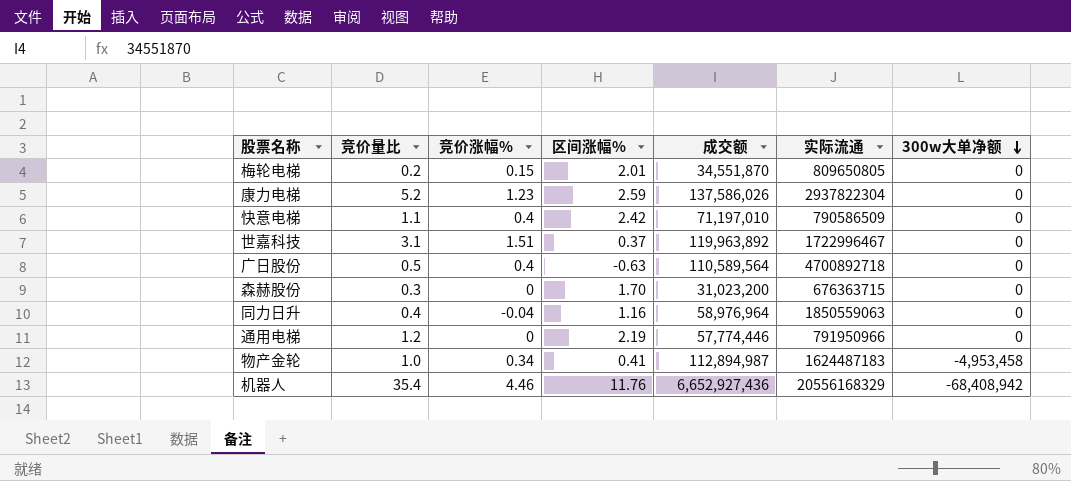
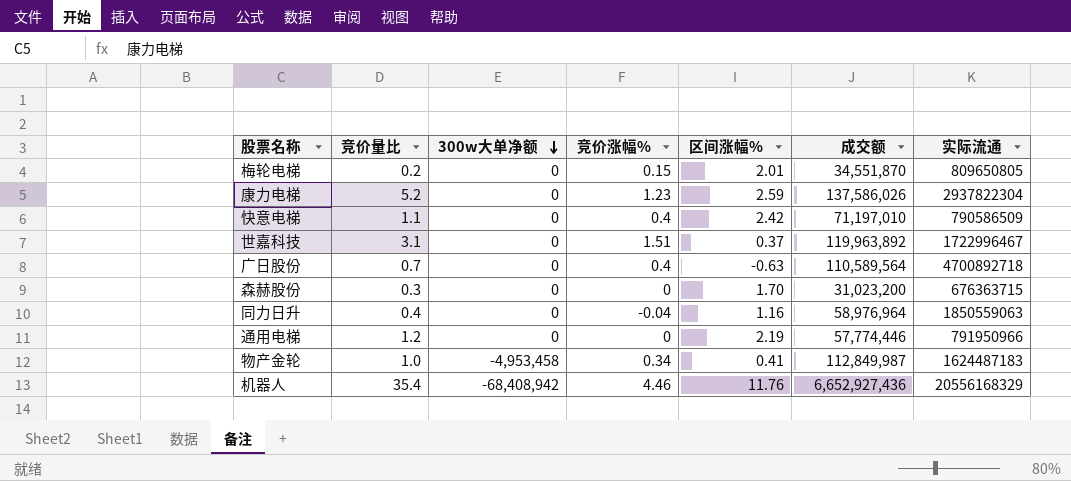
column 300w大单净额 | position: 7 -> 3
广日股份 | 竞价量比: 0.5 -> 0.7
物产金轮 | 成交额: 112,894,987 -> 112,849,987

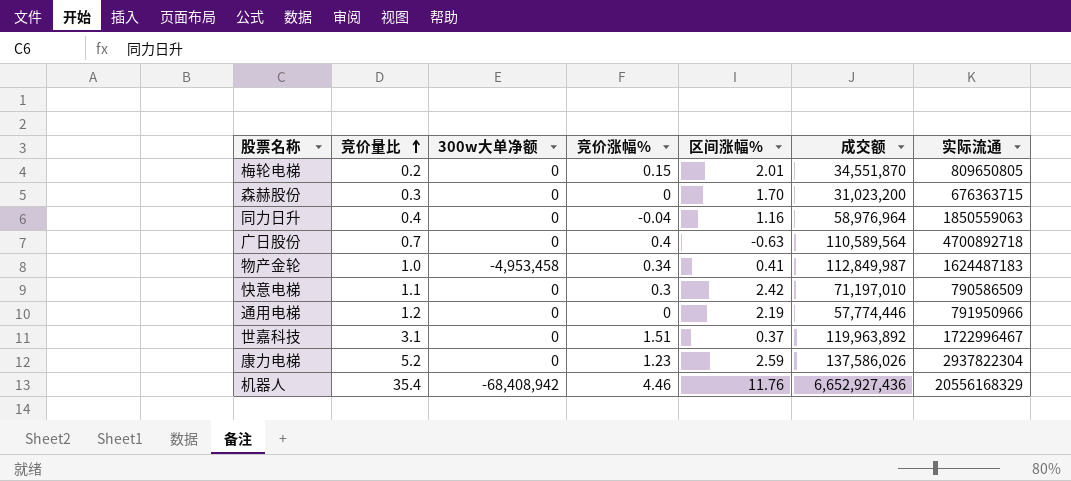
row order: 300w大单净额 descending -> 竞价量比 ascending
快意电梯 | 竞价涨幅%: 0.4 -> 0.3

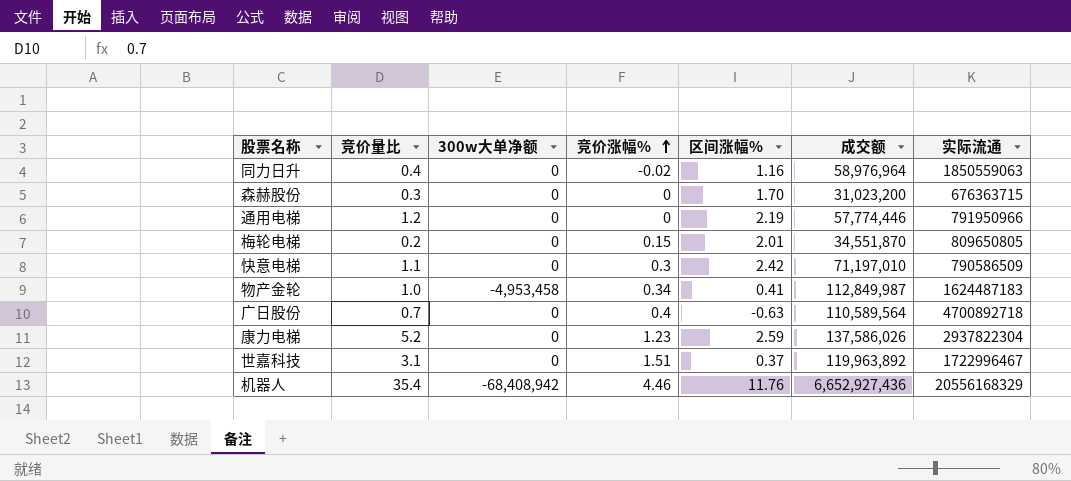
row order: 竞价量比 ascending -> 竞价涨幅% ascending
同力日升 | 竞价涨幅%: -0.04 -> -0.02

